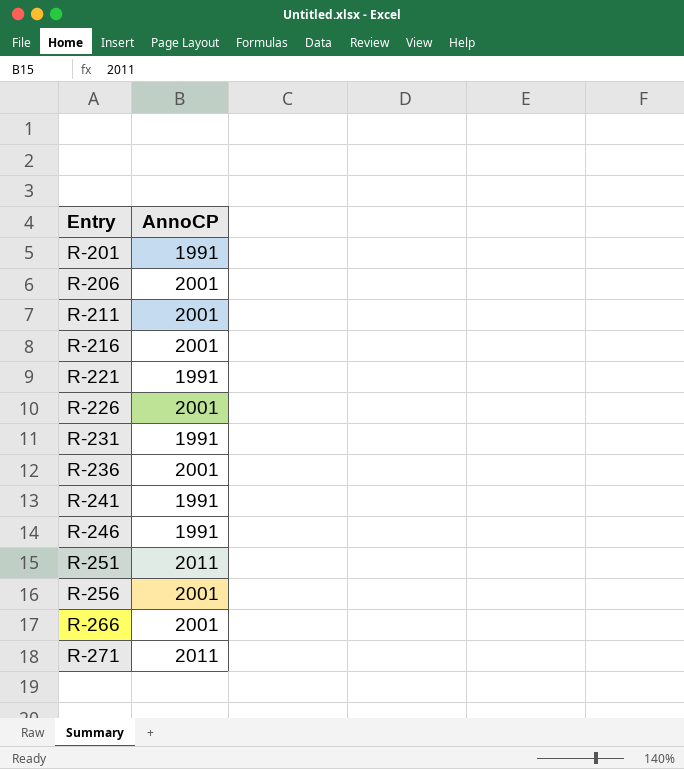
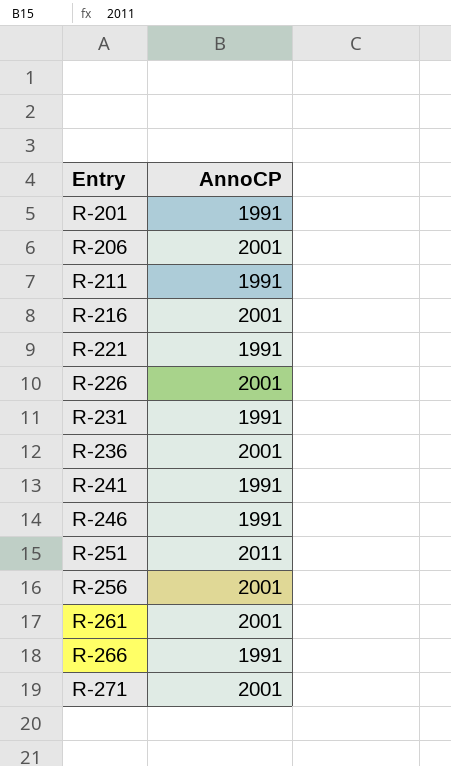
R-211 | AnnoCP: 2001 -> 1991
row R-261: none -> 2001
R-266 | AnnoCP: 2001 -> 1991
R-271 | AnnoCP: 2011 -> 2001

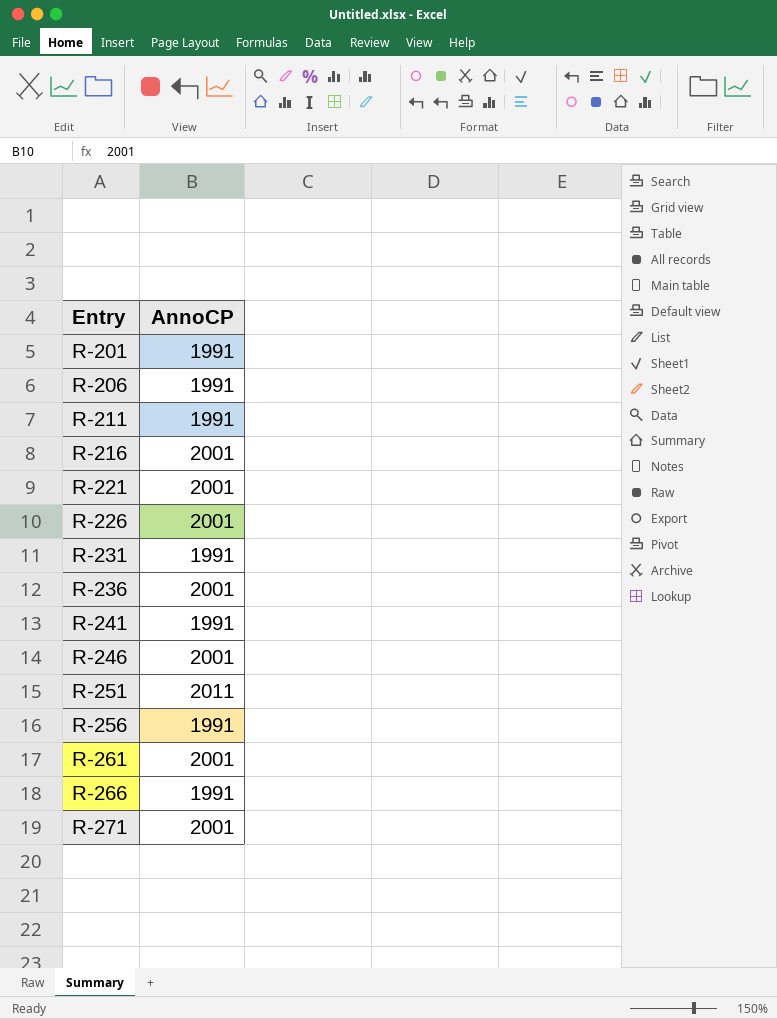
R-206 | AnnoCP: 2001 -> 1991
R-221 | AnnoCP: 1991 -> 2001
R-246 | AnnoCP: 1991 -> 2001
R-256 | AnnoCP: 2001 -> 1991

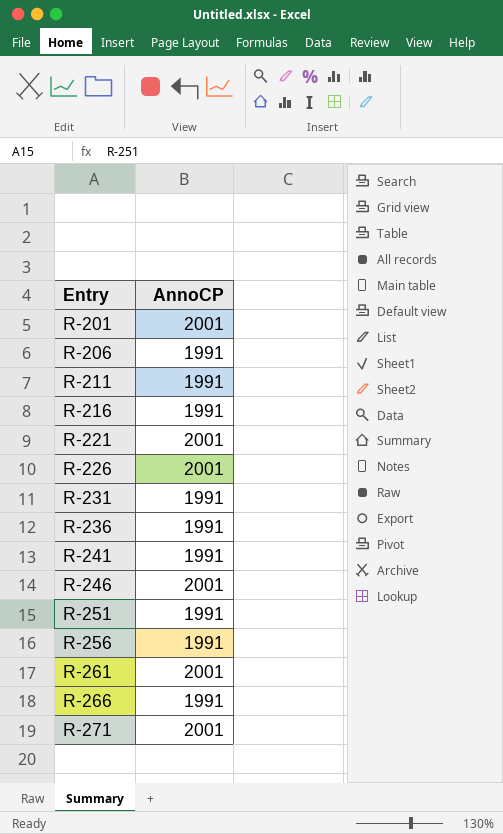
R-201 | AnnoCP: 1991 -> 2001
R-216 | AnnoCP: 2001 -> 1991
R-236 | AnnoCP: 2001 -> 1991
R-251 | AnnoCP: 2011 -> 1991

